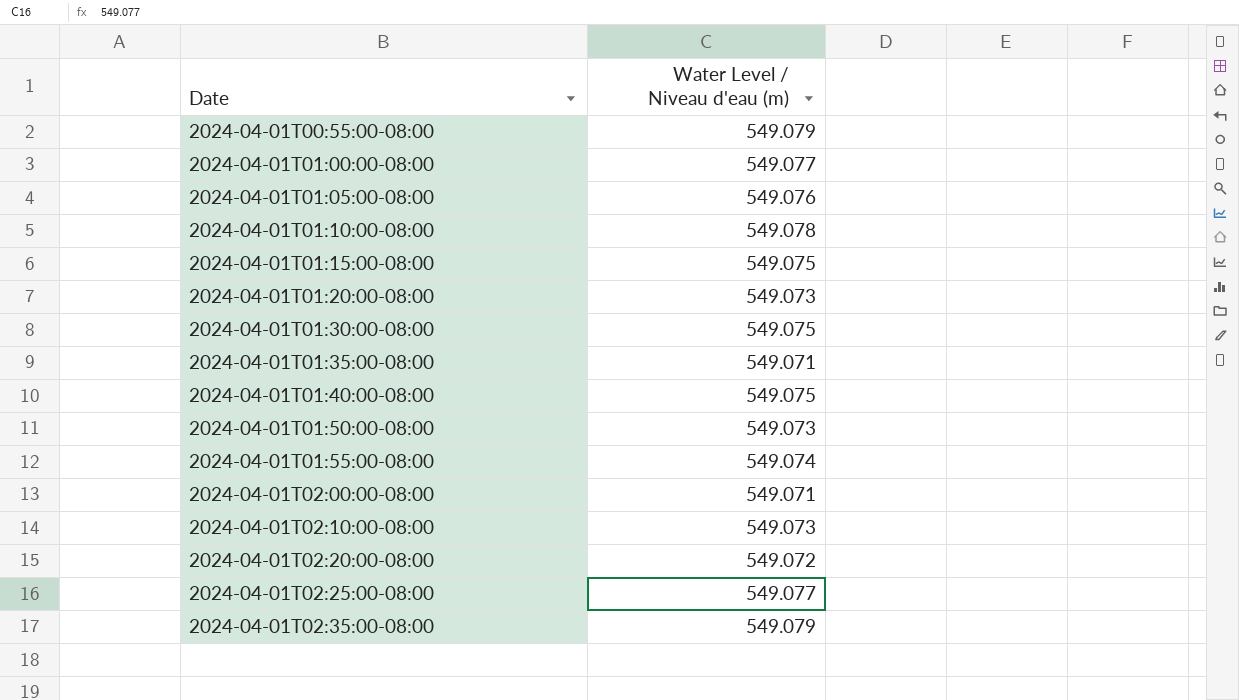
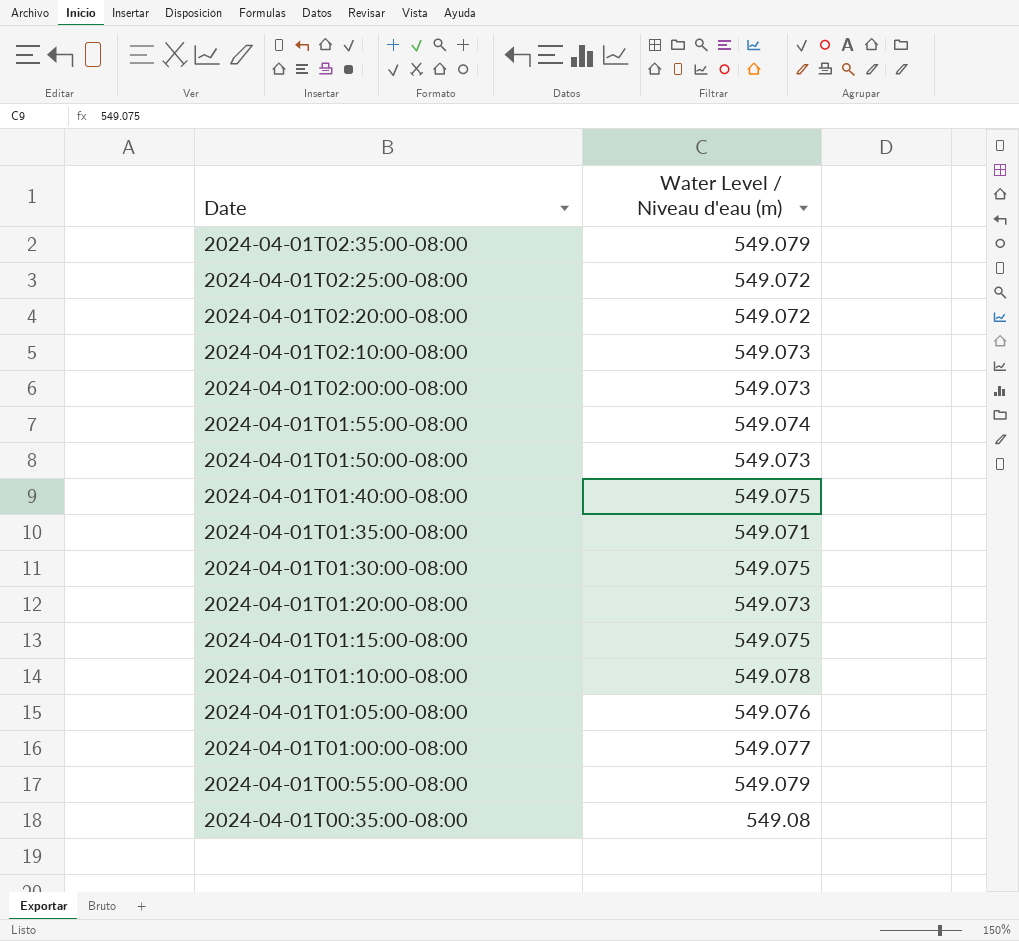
row order: Date ascending -> Date descending
2024-04-01T02:25:00-08:00 | Water Level / Niveau d'eau (m): 549.077 -> 549.072
2024-04-01T02:00:00-08:00 | Water Level / Niveau d'eau (m): 549.071 -> 549.073
row 2024-04-01T00:35:00-08:00: none -> 549.08

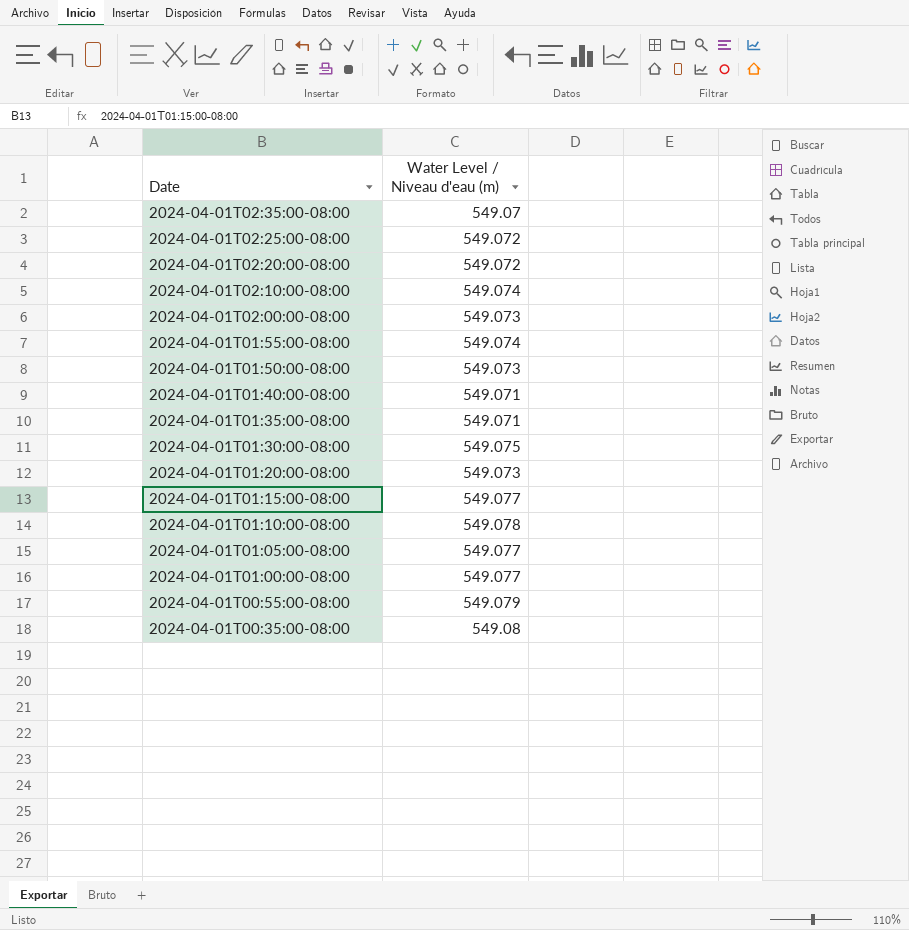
2024-04-01T02:35:00-08:00 | Water Level / Niveau d'eau (m): 549.079 -> 549.07
2024-04-01T02:10:00-08:00 | Water Level / Niveau d'eau (m): 549.073 -> 549.074
2024-04-01T01:40:00-08:00 | Water Level / Niveau d'eau (m): 549.075 -> 549.071
2024-04-01T01:15:00-08:00 | Water Level / Niveau d'eau (m): 549.075 -> 549.077
2024-04-01T01:05:00-08:00 | Water Level / Niveau d'eau (m): 549.076 -> 549.077

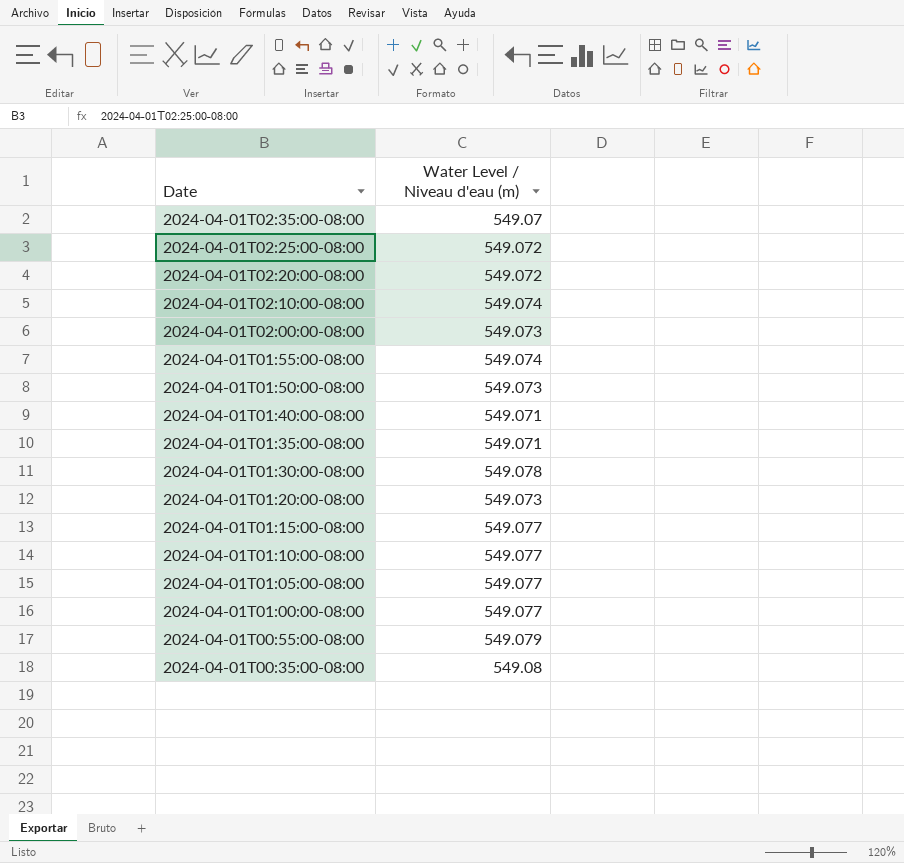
2024-04-01T01:30:00-08:00 | Water Level / Niveau d'eau (m): 549.075 -> 549.078
2024-04-01T01:10:00-08:00 | Water Level / Niveau d'eau (m): 549.078 -> 549.077

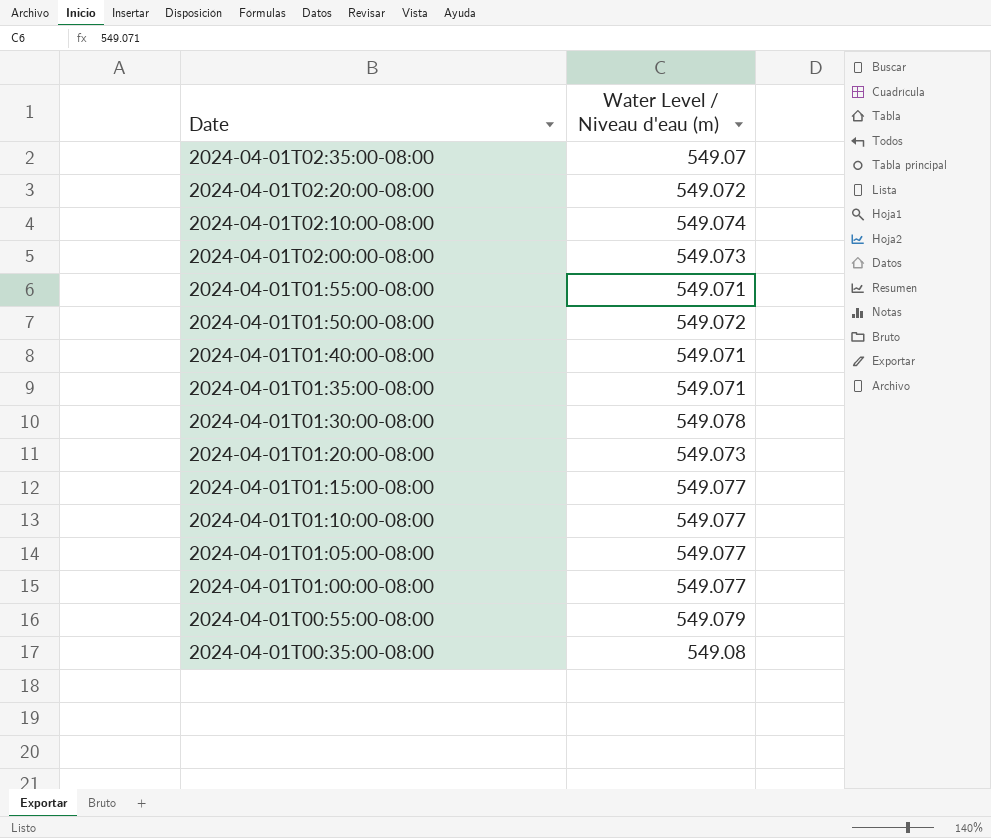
row 2024-04-01T02:25:00-08:00: 549.072 -> none
2024-04-01T01:55:00-08:00 | Water Level / Niveau d'eau (m): 549.074 -> 549.071
2024-04-01T01:50:00-08:00 | Water Level / Niveau d'eau (m): 549.073 -> 549.072

